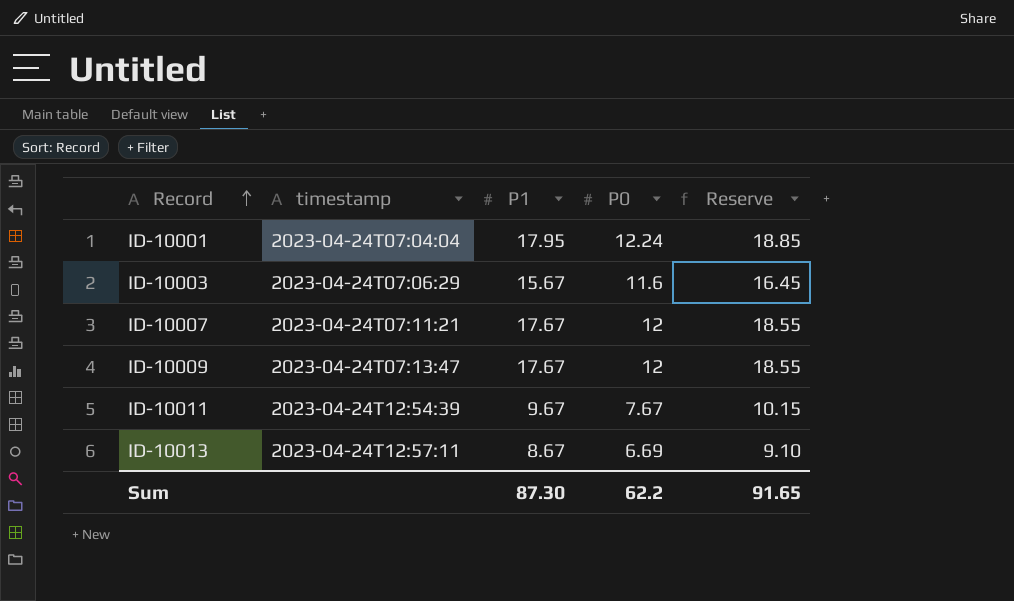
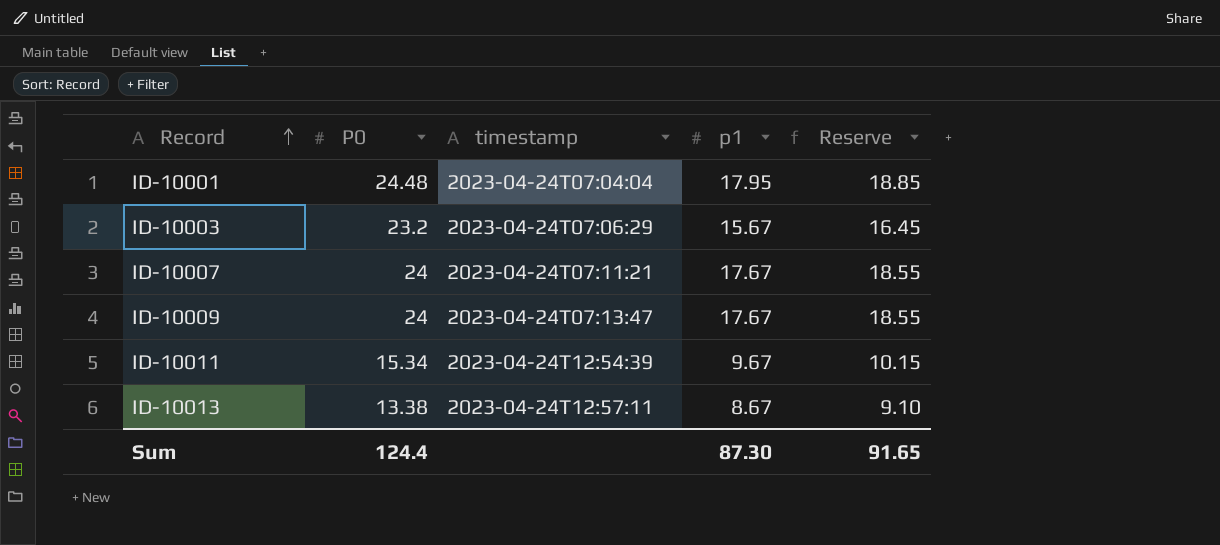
column P0 | position: 4 -> 2
column name: P1 -> p1
ID-10001 | P0: 12.24 -> 24.48
ID-10003 | P0: 11.6 -> 23.2
ID-10007 | P0: 12 -> 24
ID-10009 | P0: 12 -> 24
ID-10011 | P0: 7.67 -> 15.34
ID-10013 | P0: 6.69 -> 13.38
Sum | P0: 62.2 -> 124.4

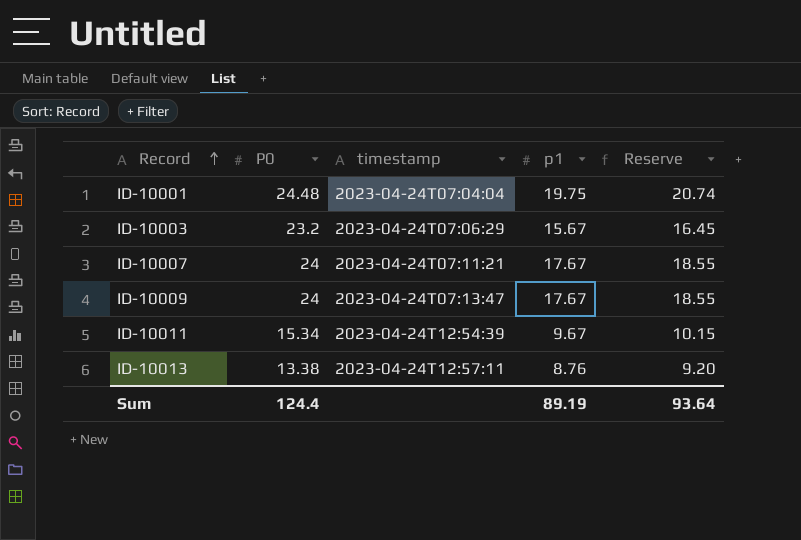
ID-10001 | p1: 17.95 -> 19.75
ID-10001 | Reserve: 18.85 -> 20.74
ID-10013 | p1: 8.67 -> 8.76
ID-10013 | Reserve: 9.10 -> 9.20
Sum | p1: 87.30 -> 89.19
Sum | Reserve: 91.65 -> 93.64

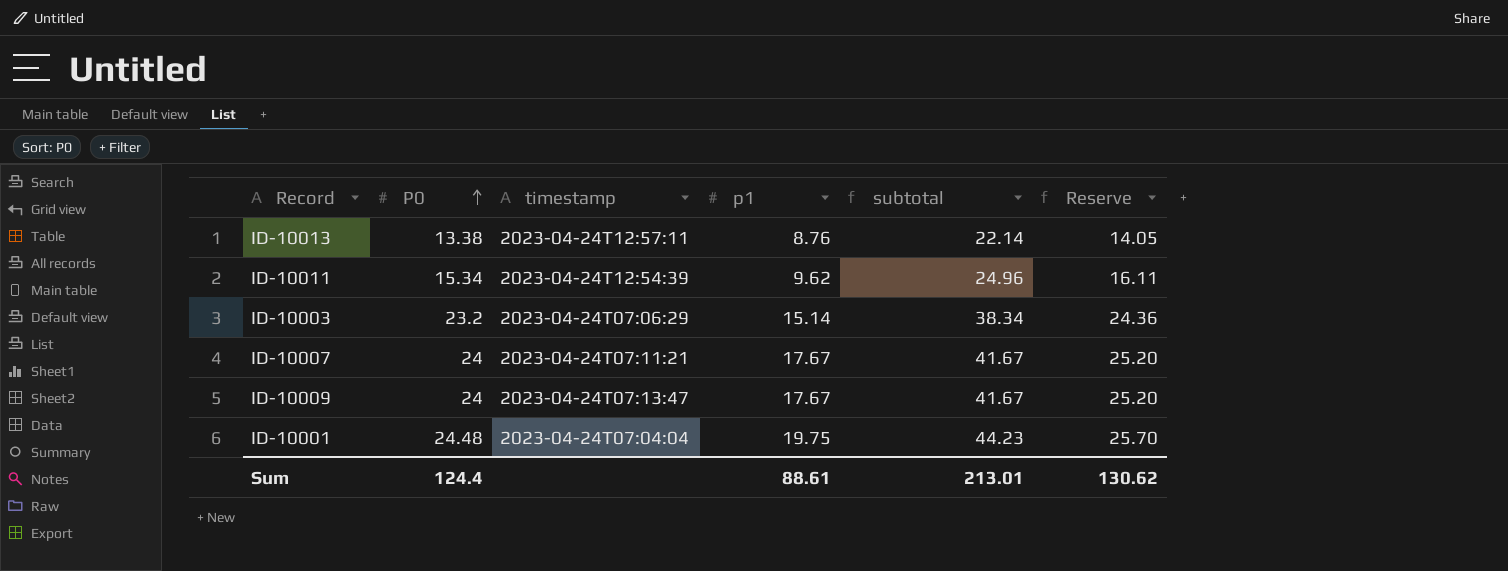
row order: Record ascending -> P0 ascending
column subtotal | formula: none -> [P0] + [p1]
column Reserve | formula: [p1] * 1.05 -> [P0] * 1.05
ID-10011 | p1: 9.67 -> 9.62
ID-10003 | p1: 15.67 -> 15.14
Sum | p1: 89.19 -> 88.61
Sum | Reserve: 93.64 -> 130.62

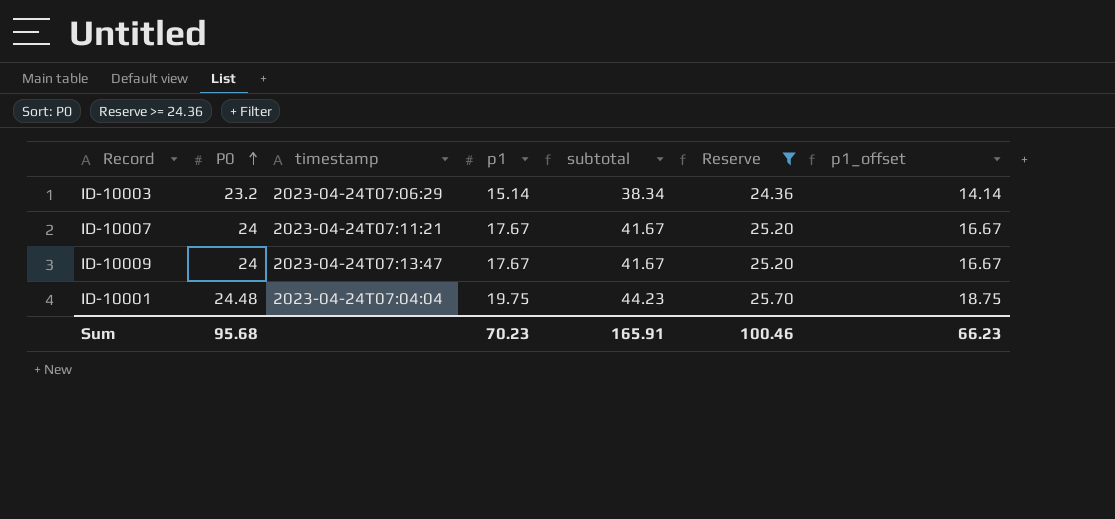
filter: none -> Reserve >= 24.36
column p1_offset | formula: none -> [p1] - 1
Sum | P0: 124.4 -> 95.68
Sum | p1: 88.61 -> 70.23
Sum | subtotal: 213.01 -> 165.91
Sum | Reserve: 130.62 -> 100.46

